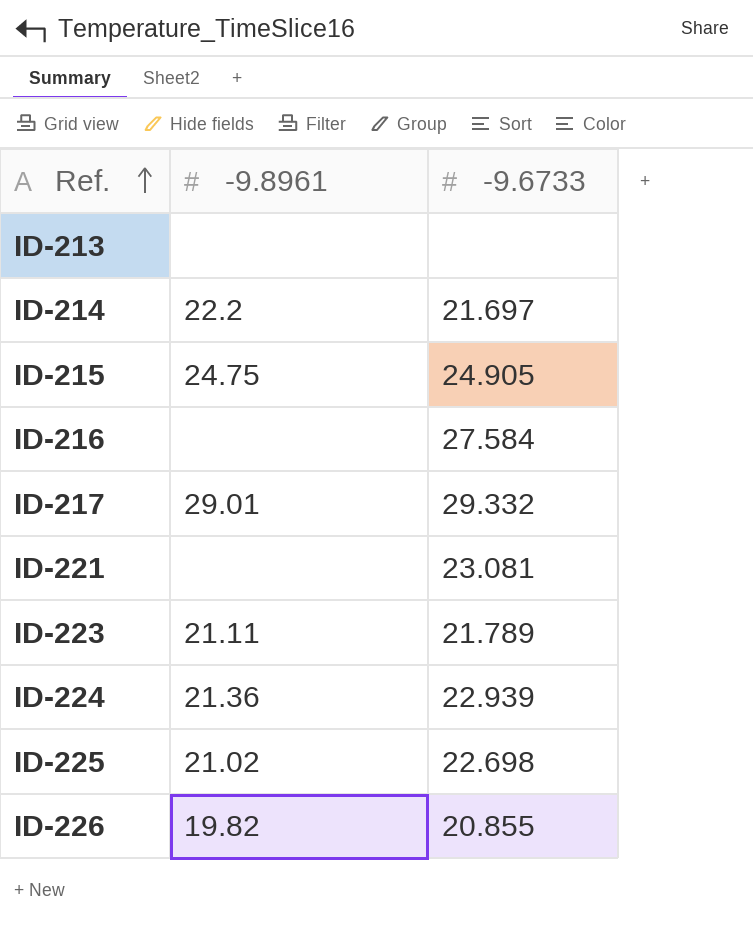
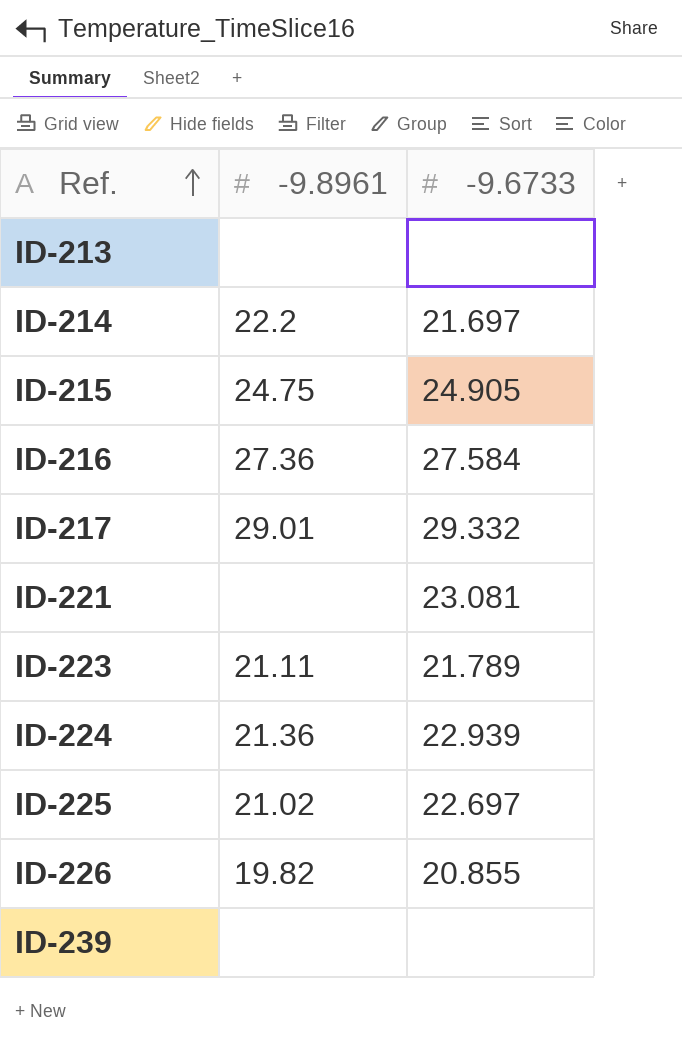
ID-216 | -9.8961: none -> 27.36
ID-225 | -9.6733: 22.698 -> 22.697
row ID-239: none -> none | none

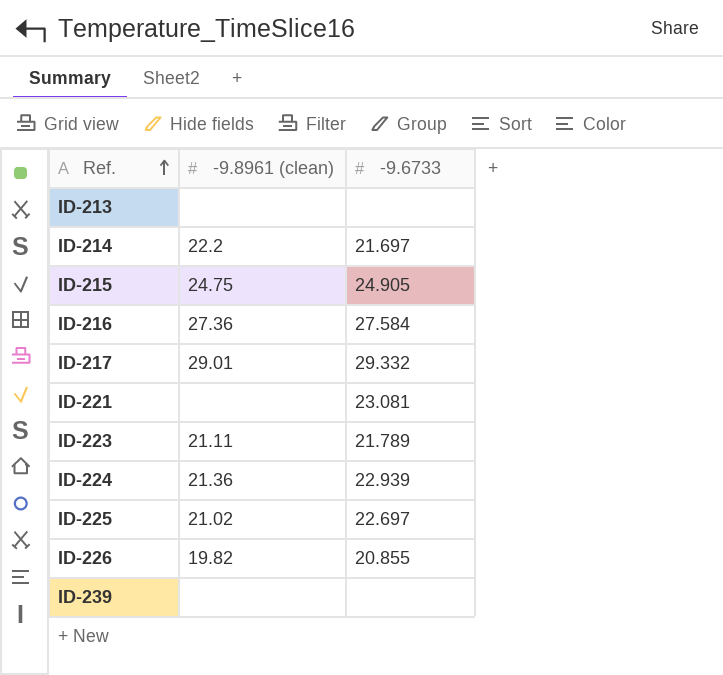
column name: -9.8961 -> -9.8961 (clean)

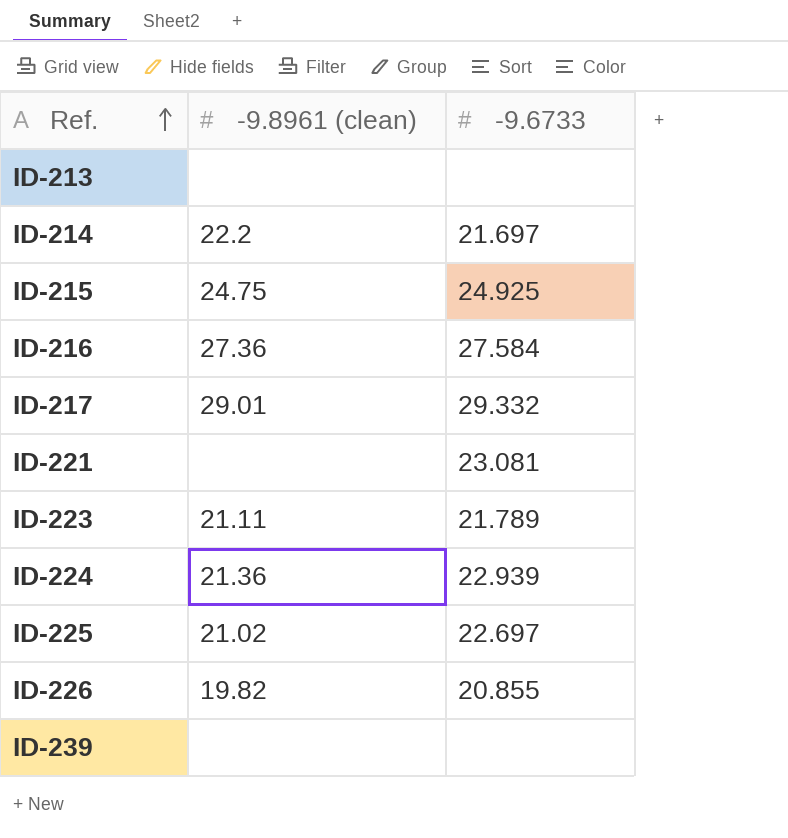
ID-215 | -9.6733: 24.905 -> 24.925

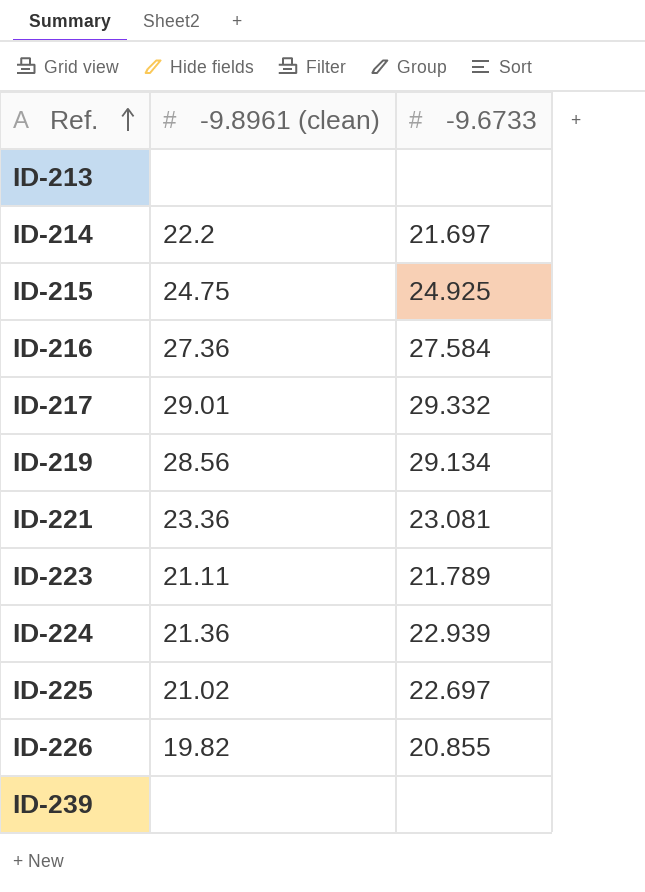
row ID-219: none -> 28.56 | 29.134
ID-221 | -9.8961 (clean): none -> 23.36

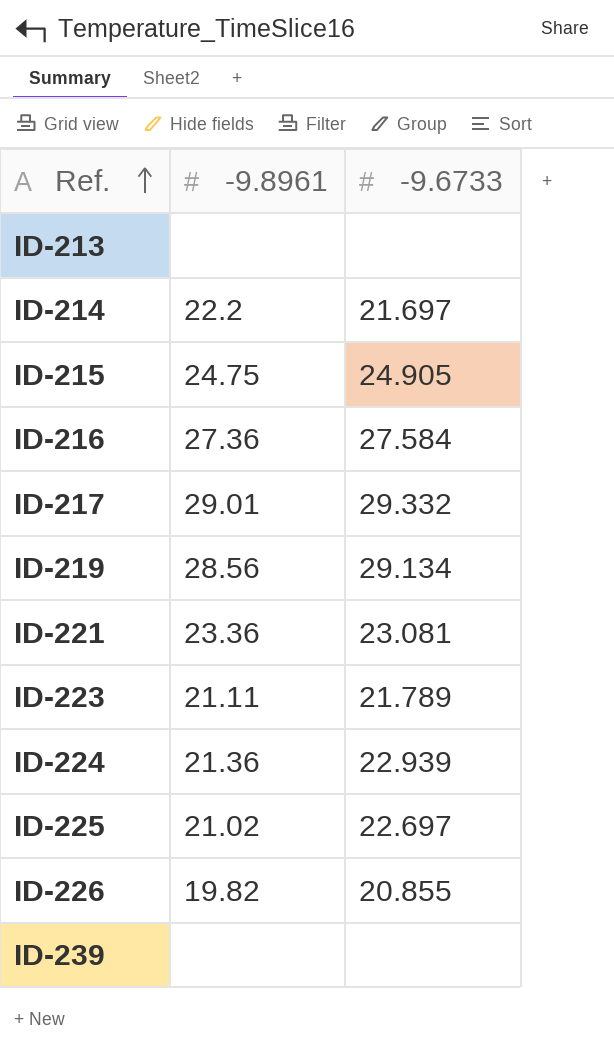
column name: -9.8961 (clean) -> -9.8961
ID-215 | -9.6733: 24.925 -> 24.905

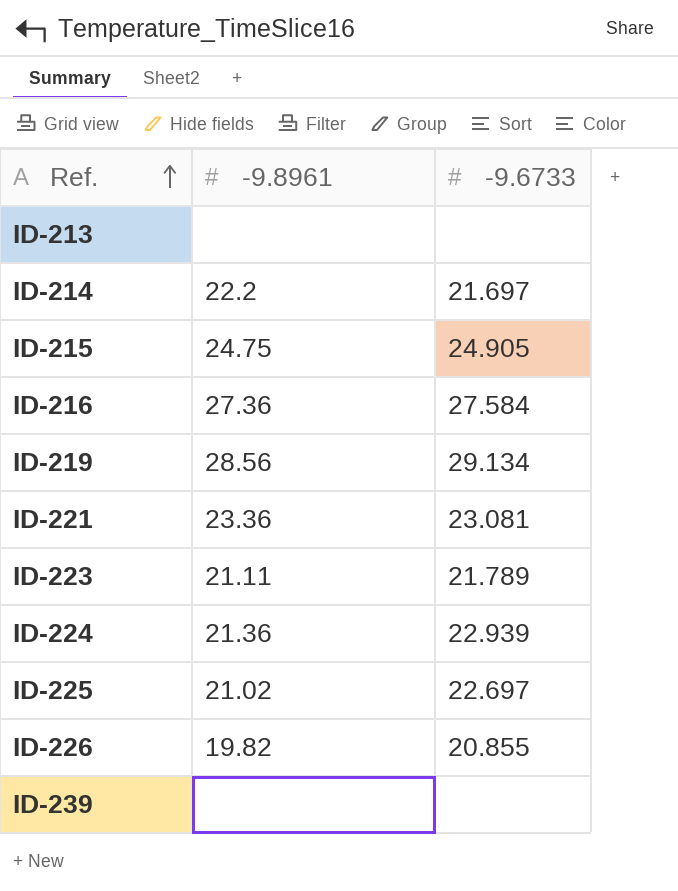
row ID-217: 29.01 | 29.332 -> none

